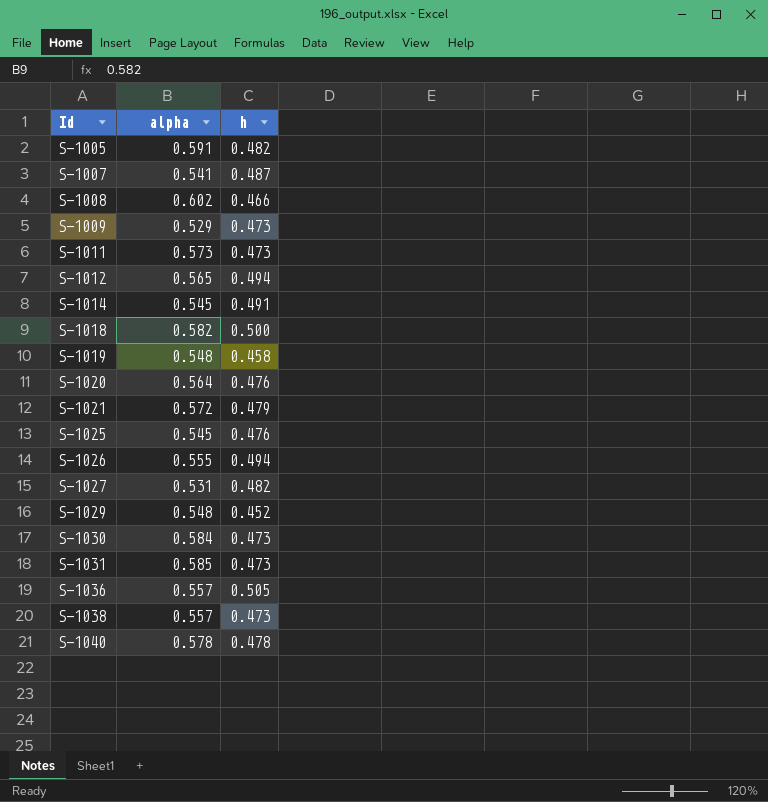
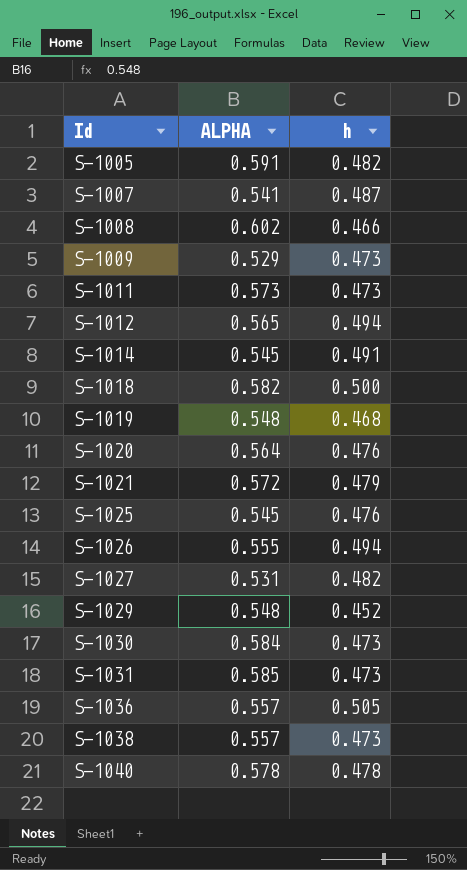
column name: alpha -> ALPHA
S-1019 | h: 0.458 -> 0.468

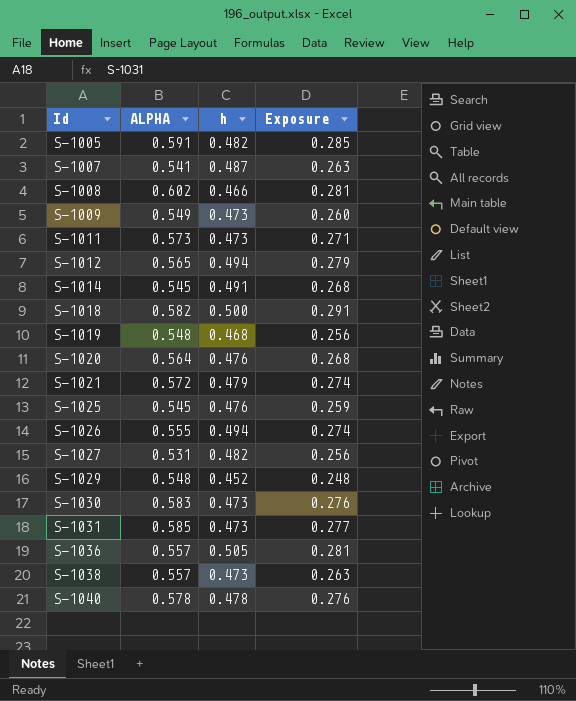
column Exposure | formula: none -> [ALPHA] * [h]
S-1009 | ALPHA: 0.529 -> 0.549
S-1030 | ALPHA: 0.584 -> 0.583

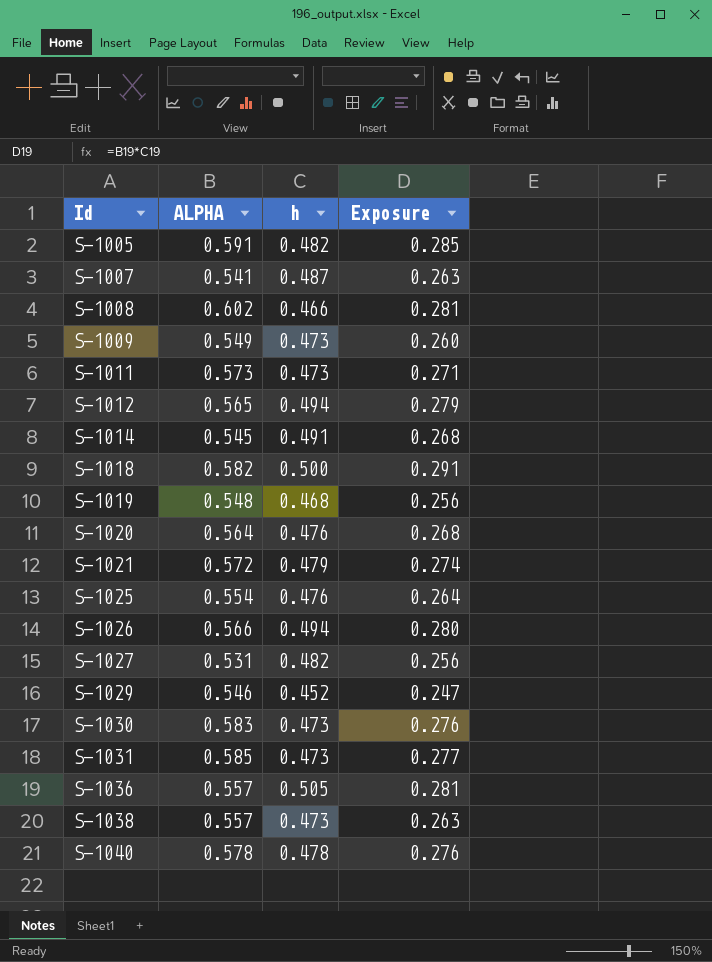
S-1025 | ALPHA: 0.545 -> 0.554
S-1025 | Exposure: 0.259 -> 0.264
S-1026 | ALPHA: 0.555 -> 0.566
S-1026 | Exposure: 0.274 -> 0.280
S-1029 | ALPHA: 0.548 -> 0.546
S-1029 | Exposure: 0.248 -> 0.247

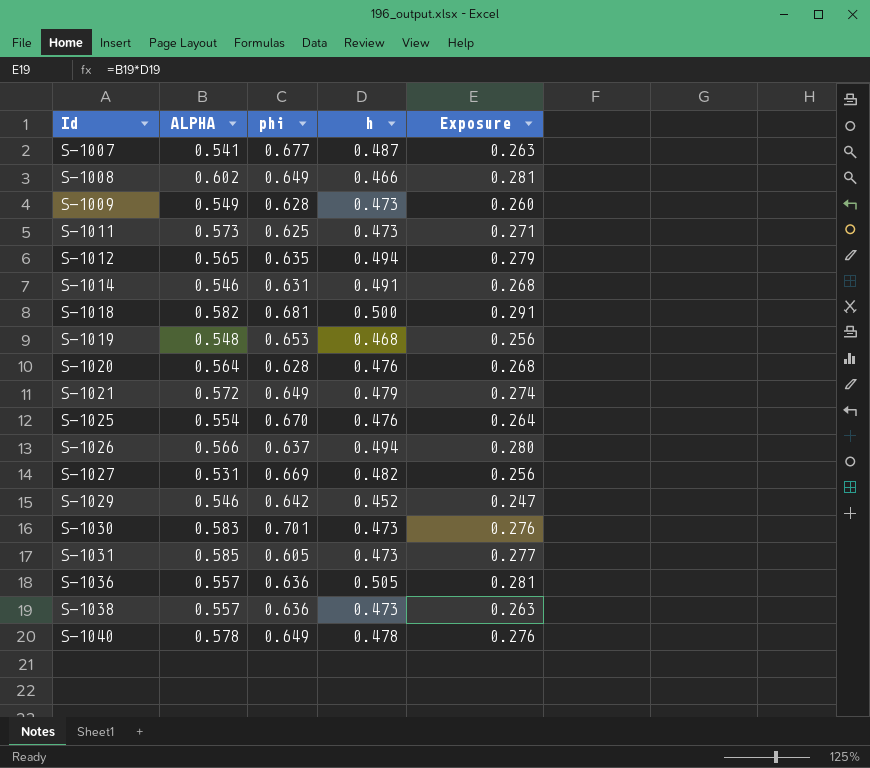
column phi | position: none -> 3
row S-1005: 0.591 | 0.482 | 0.285 -> none
S-1014 | ALPHA: 0.545 -> 0.546

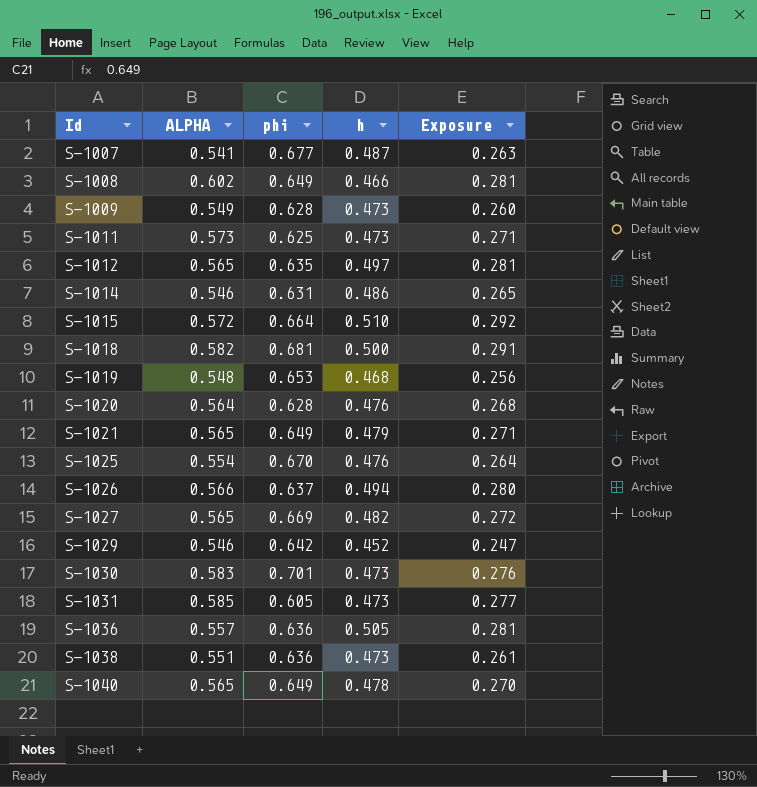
S-1012 | h: 0.494 -> 0.497
S-1012 | Exposure: 0.279 -> 0.281
S-1014 | h: 0.491 -> 0.486
S-1014 | Exposure: 0.268 -> 0.265
row S-1015: none -> 0.572 | 0.664 | 0.510 | 0.292
S-1021 | ALPHA: 0.572 -> 0.565
S-1021 | Exposure: 0.274 -> 0.271
S-1027 | ALPHA: 0.531 -> 0.565
S-1027 | Exposure: 0.256 -> 0.272
S-1038 | ALPHA: 0.557 -> 0.551
S-1038 | Exposure: 0.263 -> 0.261
S-1040 | ALPHA: 0.578 -> 0.565
S-1040 | Exposure: 0.276 -> 0.270

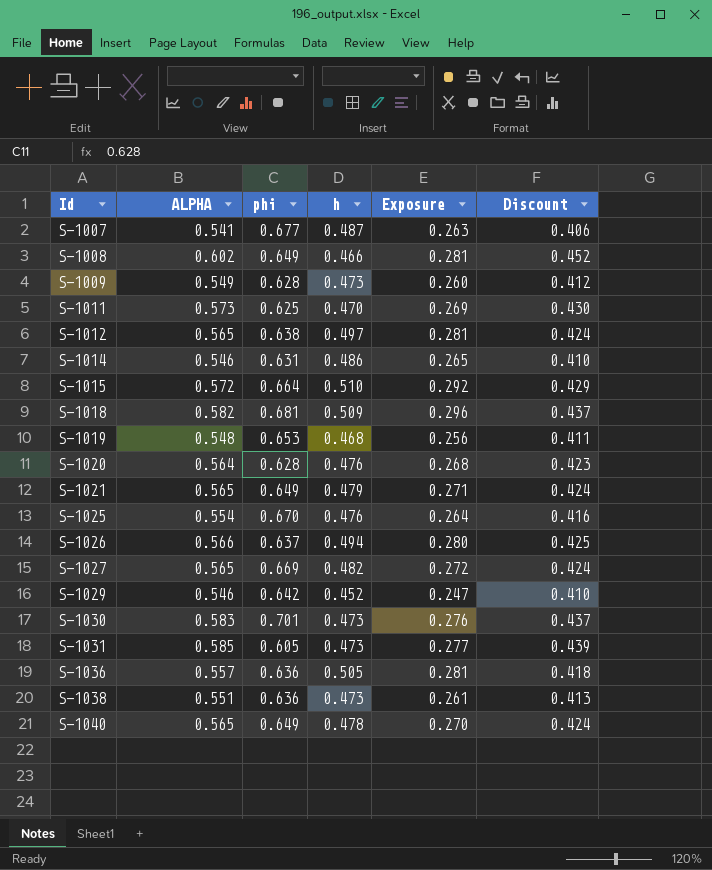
column Discount | formula: none -> [ALPHA] * 0.75
S-1011 | h: 0.473 -> 0.470
S-1011 | Exposure: 0.271 -> 0.269
S-1012 | phi: 0.635 -> 0.638
S-1018 | h: 0.500 -> 0.509
S-1018 | Exposure: 0.291 -> 0.296

